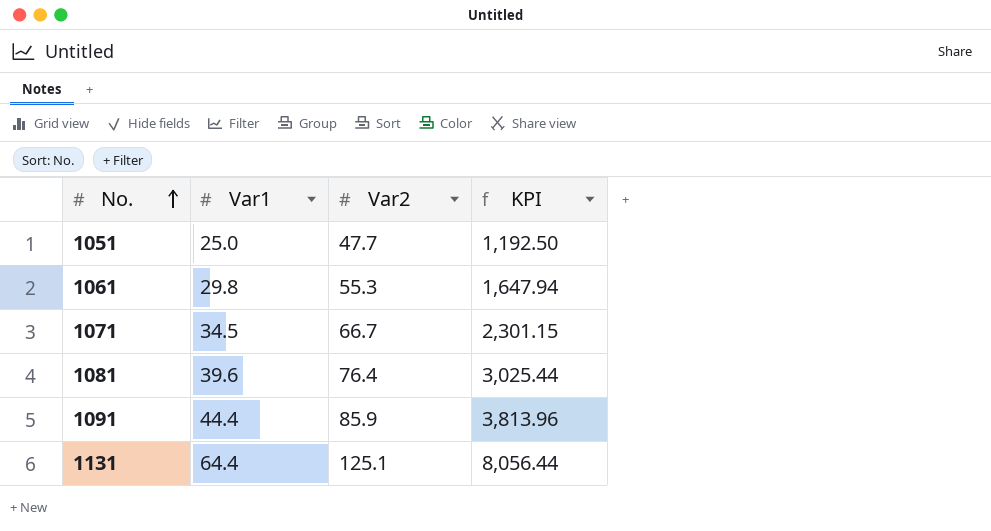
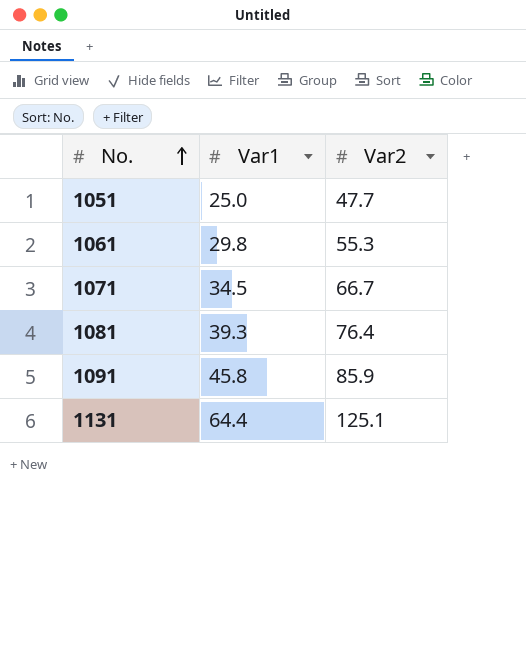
column KPI | formula: [Var1] * [Var2] -> none
1081 | Var1: 39.6 -> 39.3
1091 | Var1: 44.4 -> 45.8

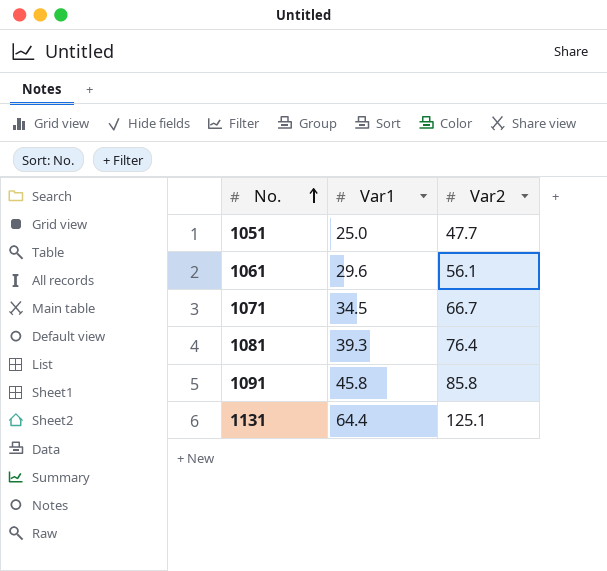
1061 | Var1: 29.8 -> 29.6
1061 | Var2: 55.3 -> 56.1
1091 | Var2: 85.9 -> 85.8

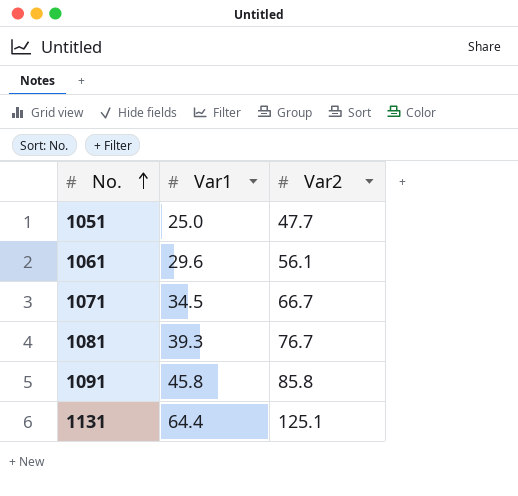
1081 | Var2: 76.4 -> 76.7

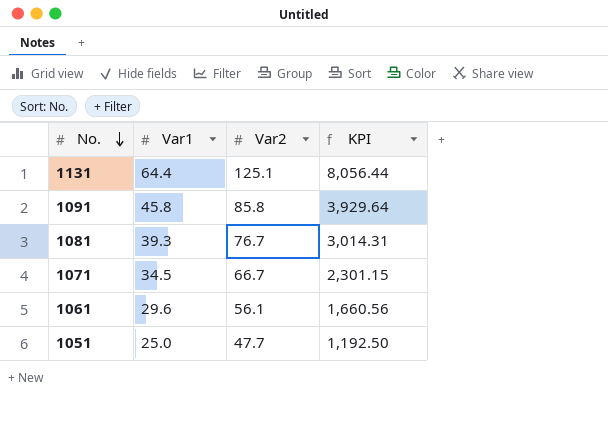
row order: No. ascending -> No. descending
column KPI | formula: none -> [Var1] * [Var2]

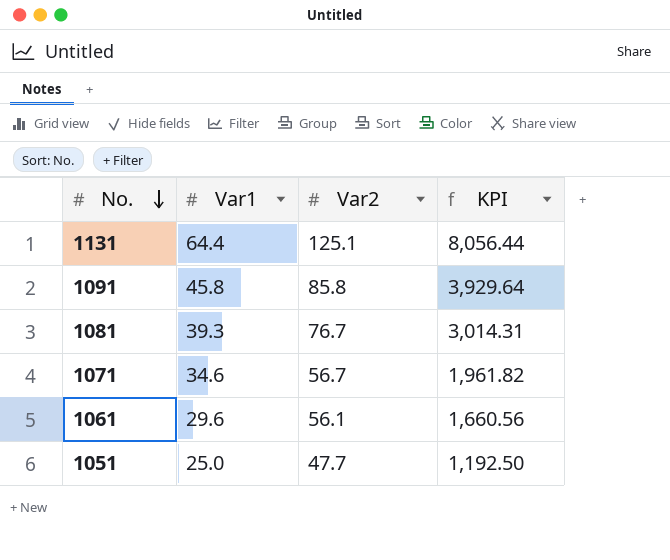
1071 | Var1: 34.5 -> 34.6
1071 | Var2: 66.7 -> 56.7
1071 | KPI: 2,301.15 -> 1,961.82

